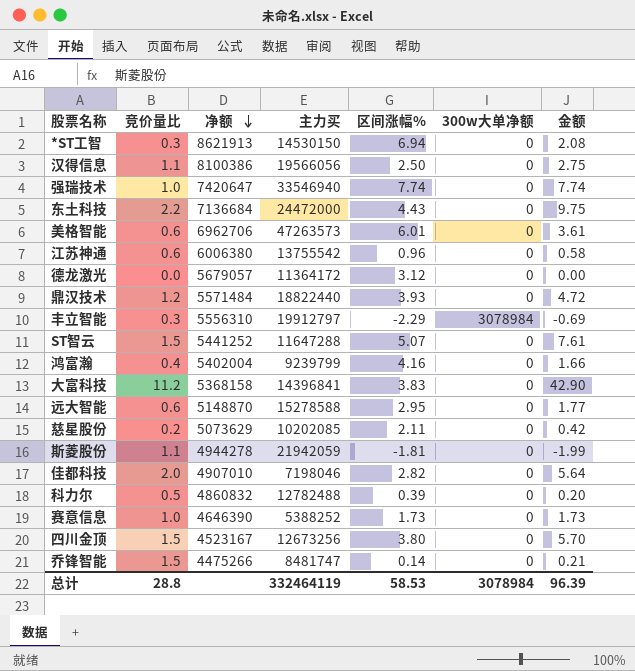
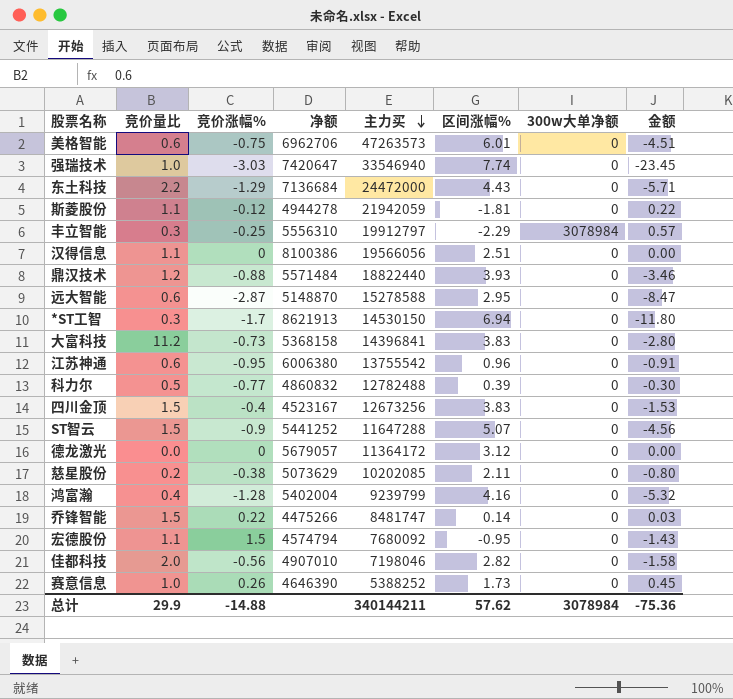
row order: 净额 descending -> 主力买 descending
column 竞价涨幅% | position: none -> 3
column 金额 | formula: [竞价量比] * [区间涨幅%] -> [竞价涨幅%] * [区间涨幅%]
汉得信息 | 区间涨幅%: 2.50 -> 2.51
四川金顶 | 区间涨幅%: 3.80 -> 3.83
row 宏德股份: none -> 1.1 | 1.5 | 4574794 | 7680092 | -0.95 | 0 | -1.43
总计 | 竞价量比: 28.8 -> 29.9
总计 | 主力买: 332464119 -> 340144211
总计 | 区间涨幅%: 58.53 -> 57.62
总计 | 金额: 96.39 -> -75.36

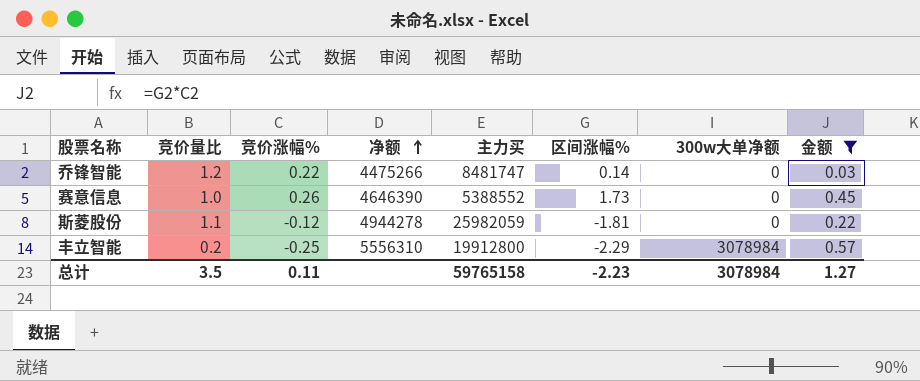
filter: none -> 金额 >= 0.03
row order: 主力买 descending -> 净额 ascending
乔锋智能 | 竞价量比: 1.5 -> 1.2
赛意信息 | 主力买: 5388252 -> 5388552
斯菱股份 | 主力买: 21942059 -> 25982059
丰立智能 | 竞价量比: 0.3 -> 0.2
丰立智能 | 主力买: 19912797 -> 19912800
总计 | 竞价量比: 29.9 -> 3.5
总计 | 竞价涨幅%: -14.88 -> 0.11
总计 | 主力买: 340144211 -> 59765158
总计 | 区间涨幅%: 57.62 -> -2.23
总计 | 金额: -75.36 -> 1.27

